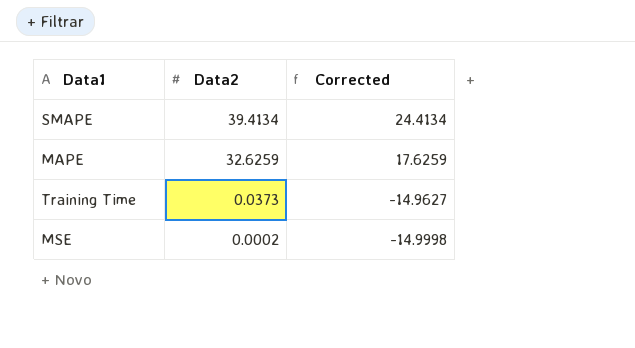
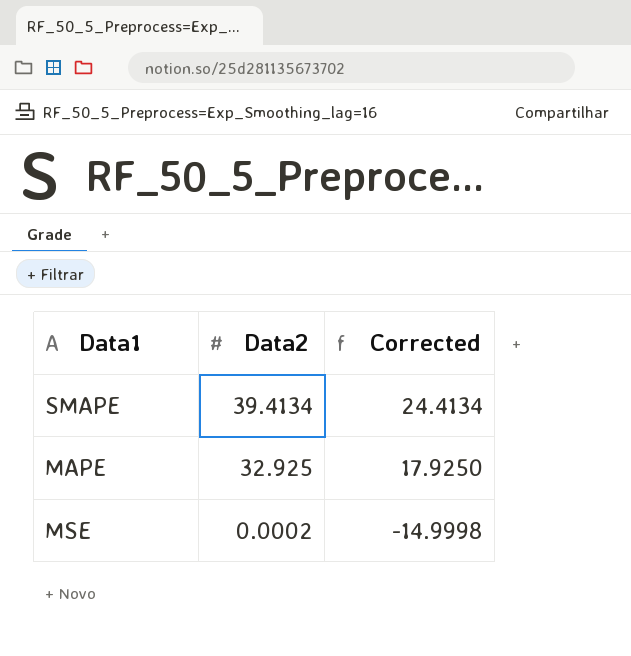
row Training Time: 0.0373 | -14.9627 -> none
MAPE | Data2: 32.6259 -> 32.925
MAPE | Corrected: 17.6259 -> 17.9250

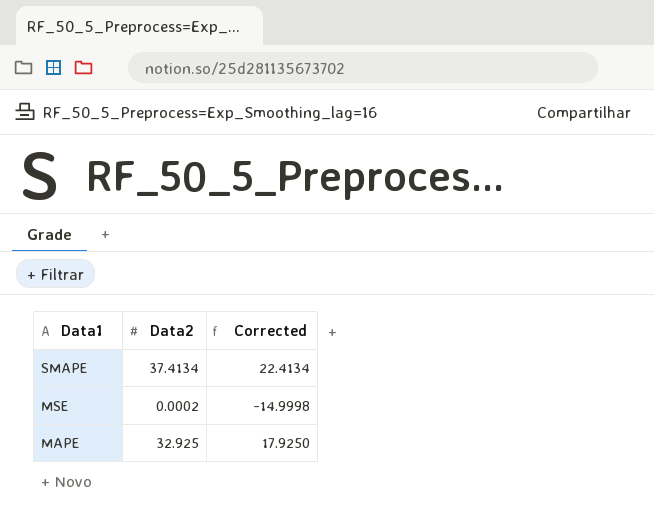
row order: Data2 descending -> Data1 descending
SMAPE | Data2: 39.4134 -> 37.4134
SMAPE | Corrected: 24.4134 -> 22.4134

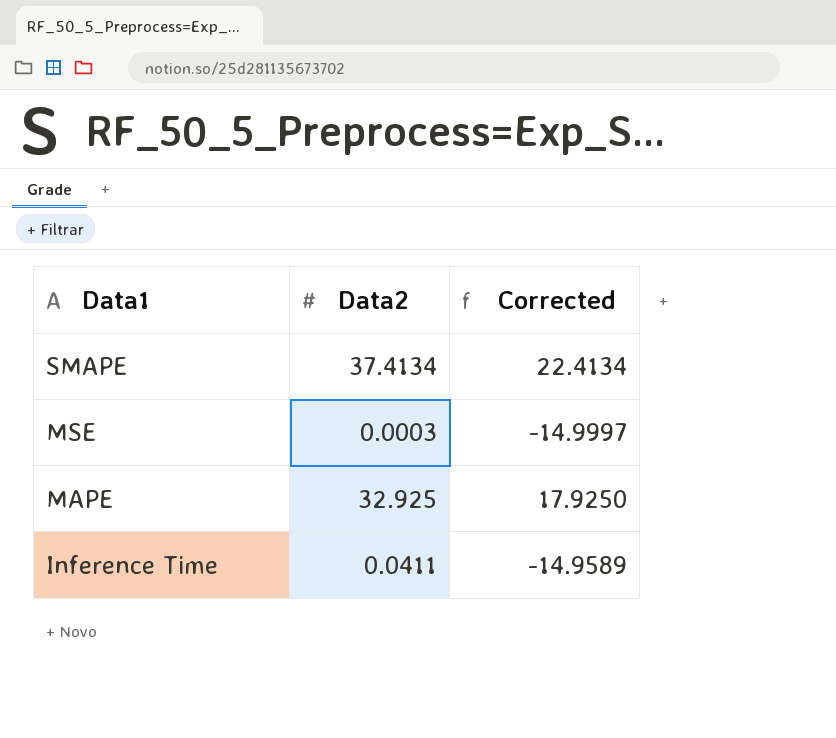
MSE | Data2: 0.0002 -> 0.0003
MSE | Corrected: -14.9998 -> -14.9997
row Inference Time: none -> 0.0411 | -14.9589

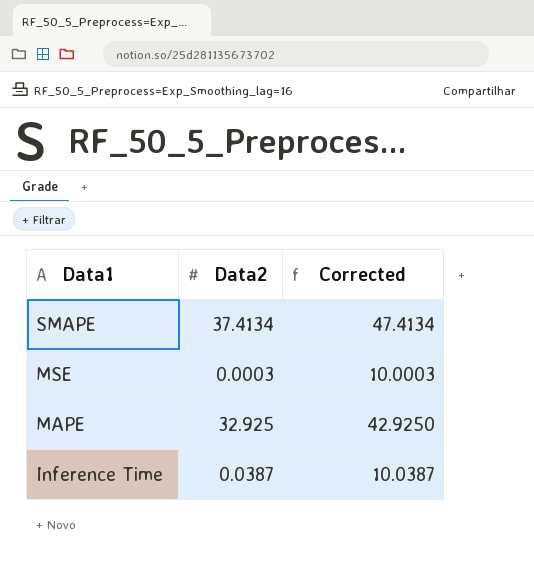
column Corrected | formula: [Data2] - 15 -> [Data2] + 10
Inference Time | Data2: 0.0411 -> 0.0387

